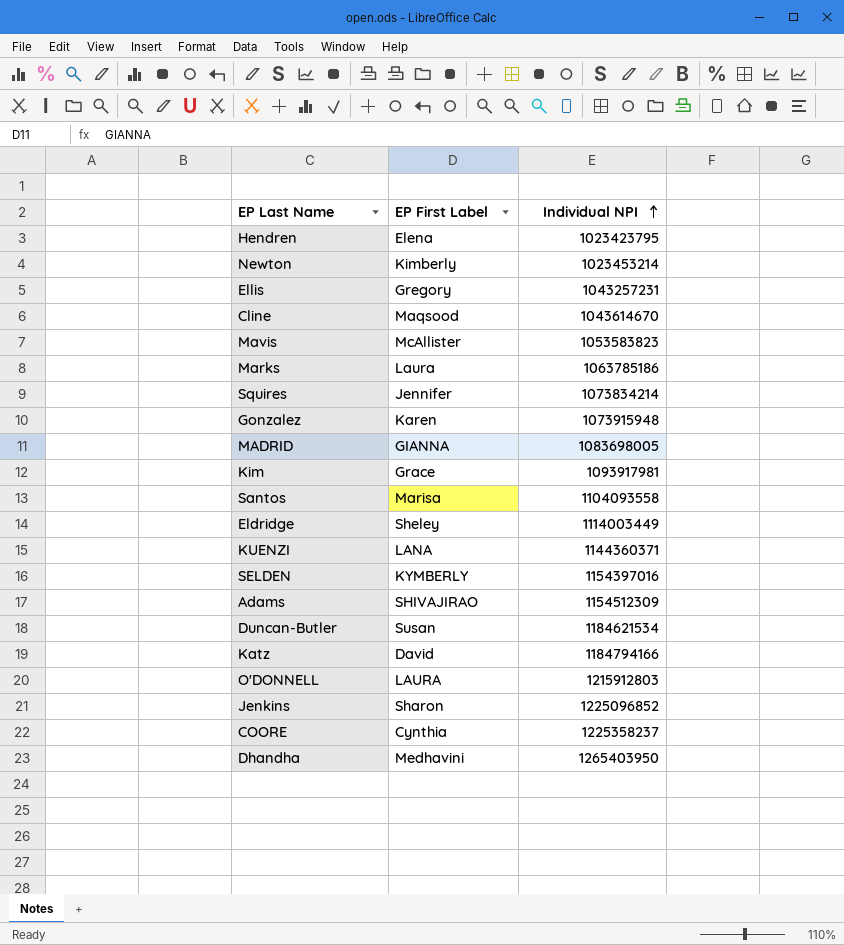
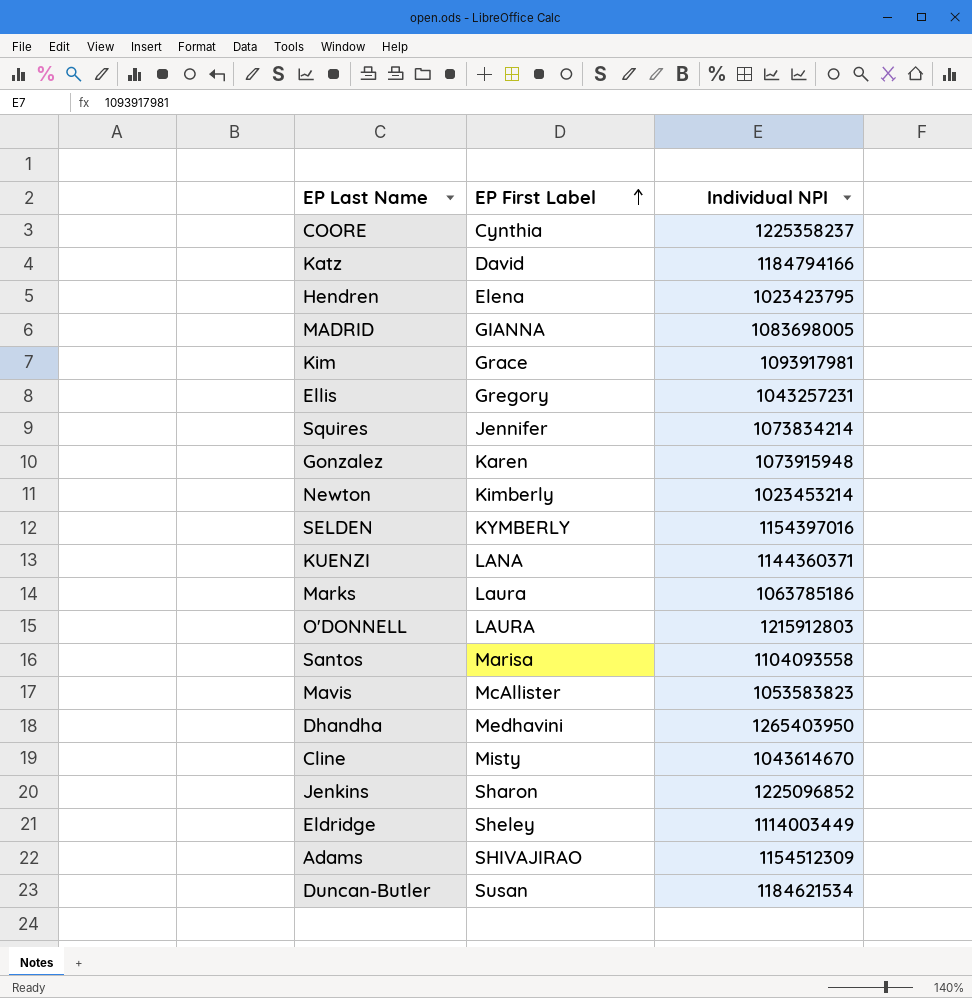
row order: Individual NPI ascending -> EP First Label ascending
Cline | EP First Label: Maqsood -> Misty

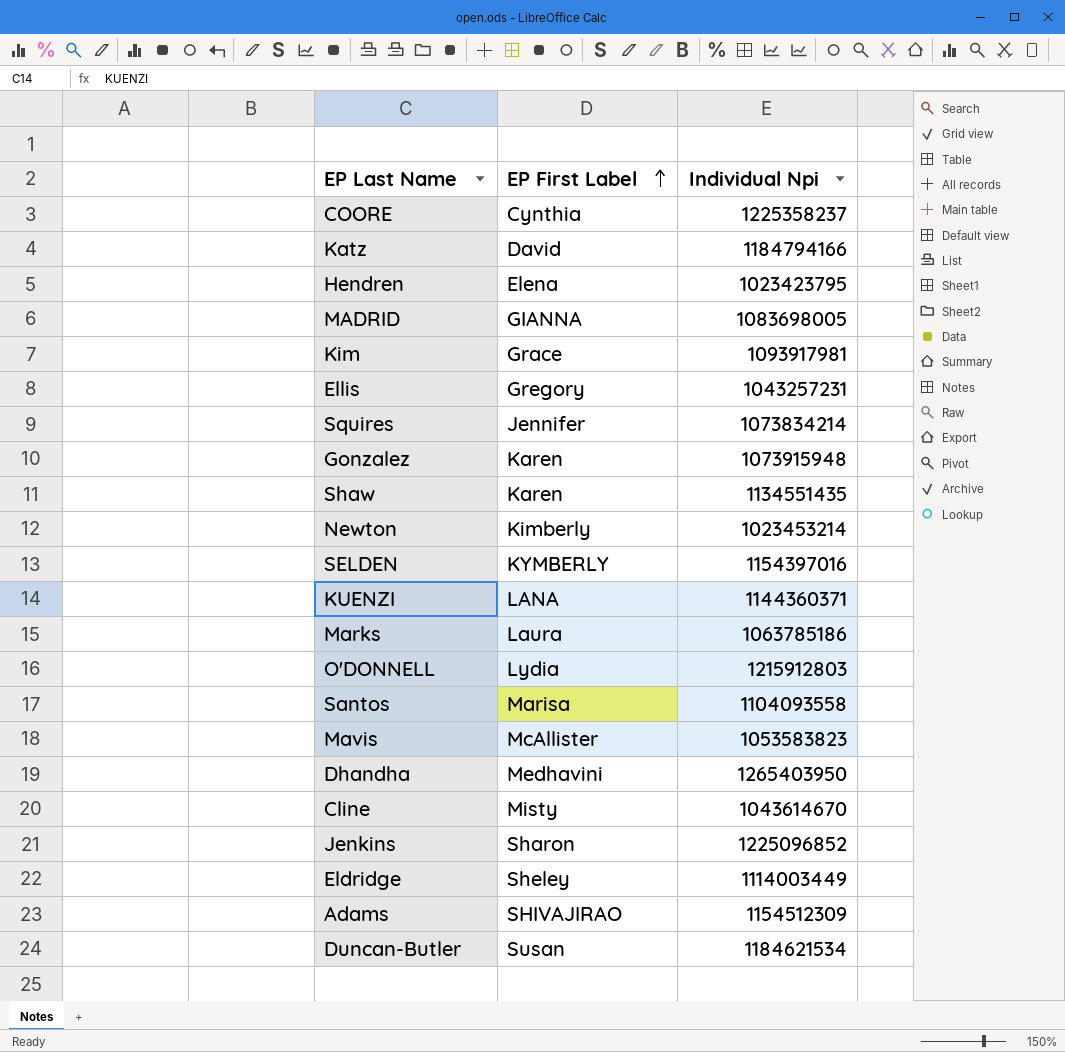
column name: Individual NPI -> Individual Npi
row Shaw: none -> Karen | 1134551435
O'DONNELL | EP First Label: LAURA -> Lydia

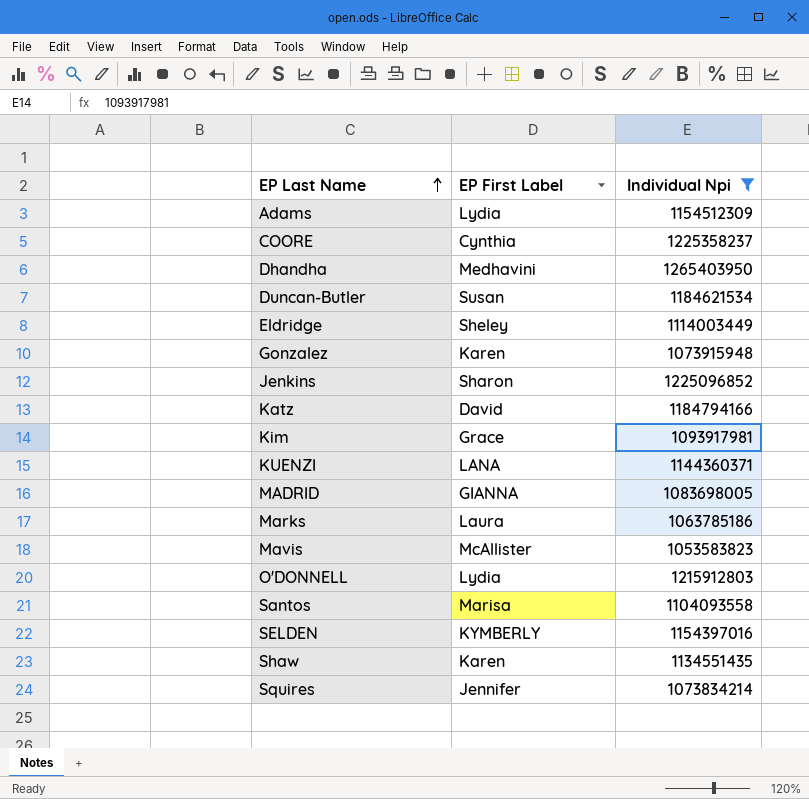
filter: none -> Individual Npi >= 1053583823
row order: EP First Label ascending -> EP Last Name ascending
Adams | EP First Label: SHIVAJIRAO -> Lydia

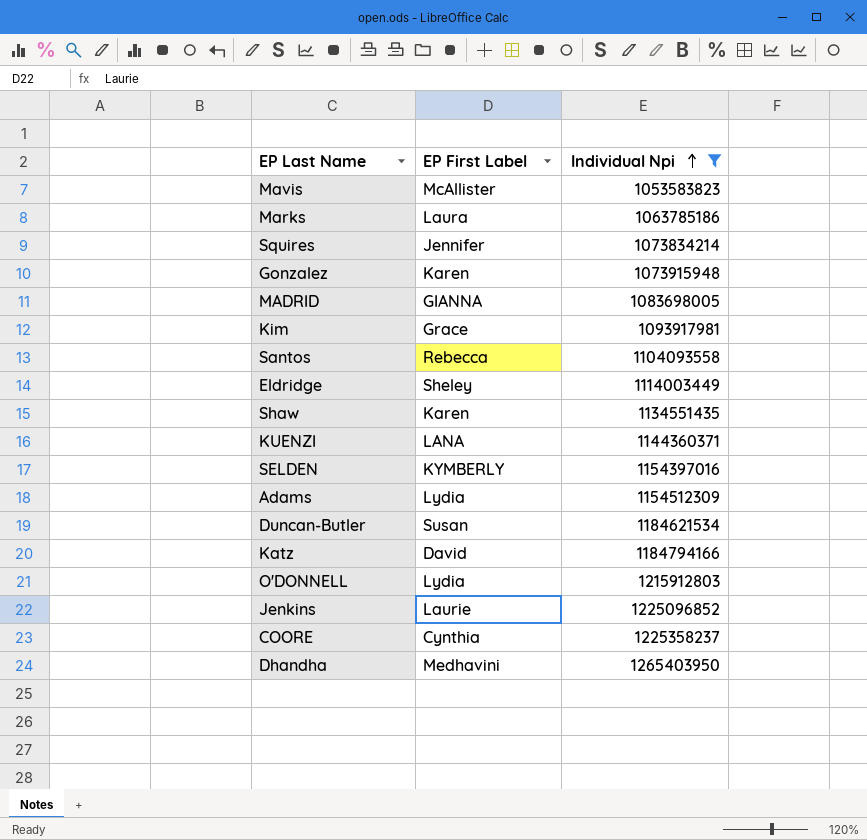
row order: EP Last Name ascending -> Individual Npi ascending
Santos | EP First Label: Marisa -> Rebecca
Jenkins | EP First Label: Sharon -> Laurie

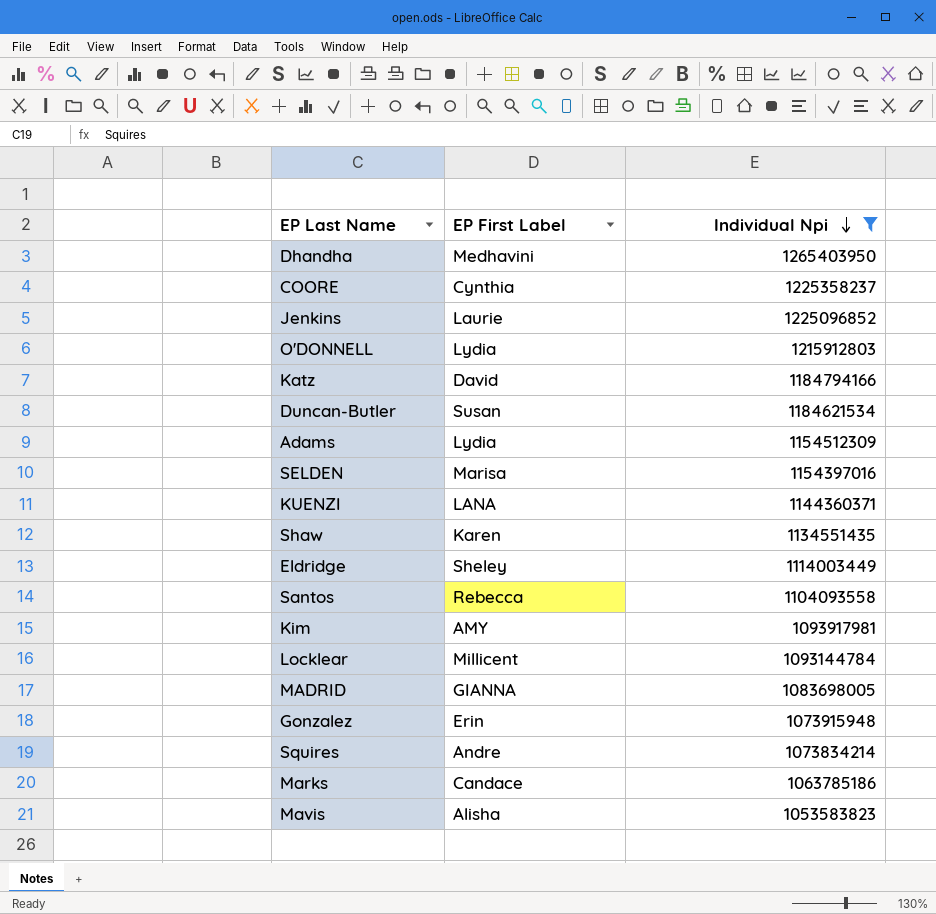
row order: Individual Npi ascending -> Individual Npi descending
SELDEN | EP First Label: KYMBERLY -> Marisa
Kim | EP First Label: Grace -> AMY
row Locklear: none -> Millicent | 1093144784
Gonzalez | EP First Label: Karen -> Erin
Squires | EP First Label: Jennifer -> Andre
Marks | EP First Label: Laura -> Candace
Mavis | EP First Label: McAllister -> Alisha

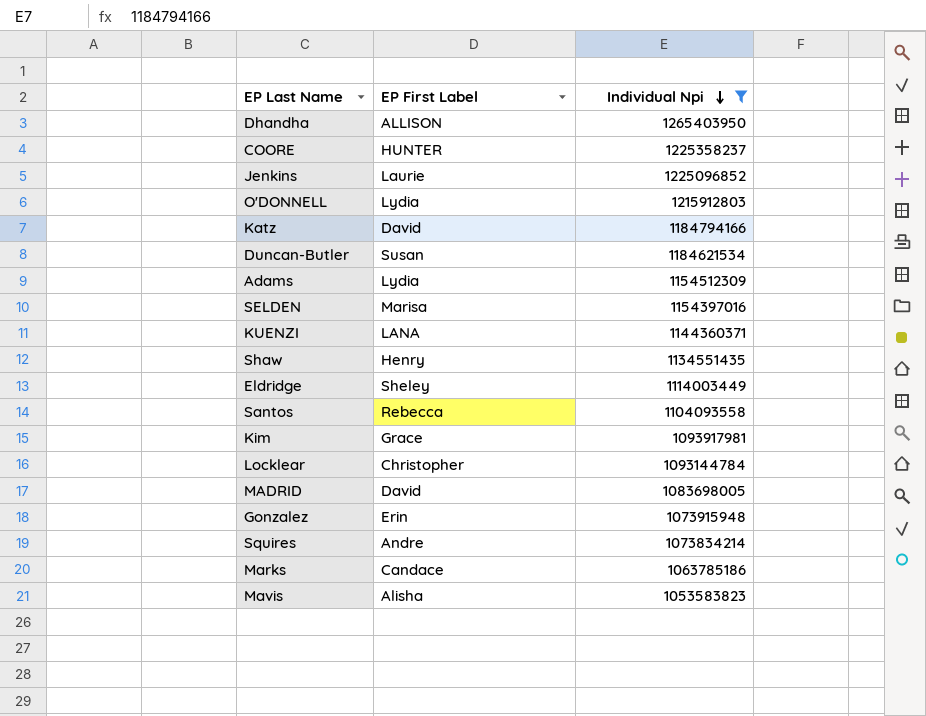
Dhandha | EP First Label: Medhavini -> ALLISON
COORE | EP First Label: Cynthia -> HUNTER
Shaw | EP First Label: Karen -> Henry
Kim | EP First Label: AMY -> Grace
Locklear | EP First Label: Millicent -> Christopher
MADRID | EP First Label: GIANNA -> David

